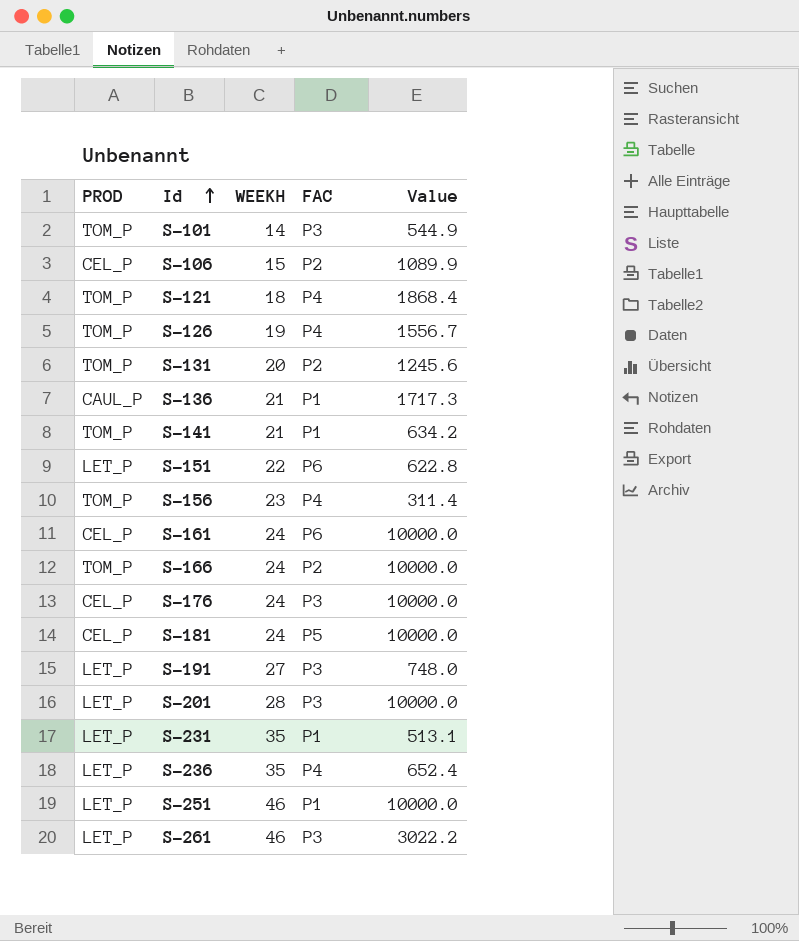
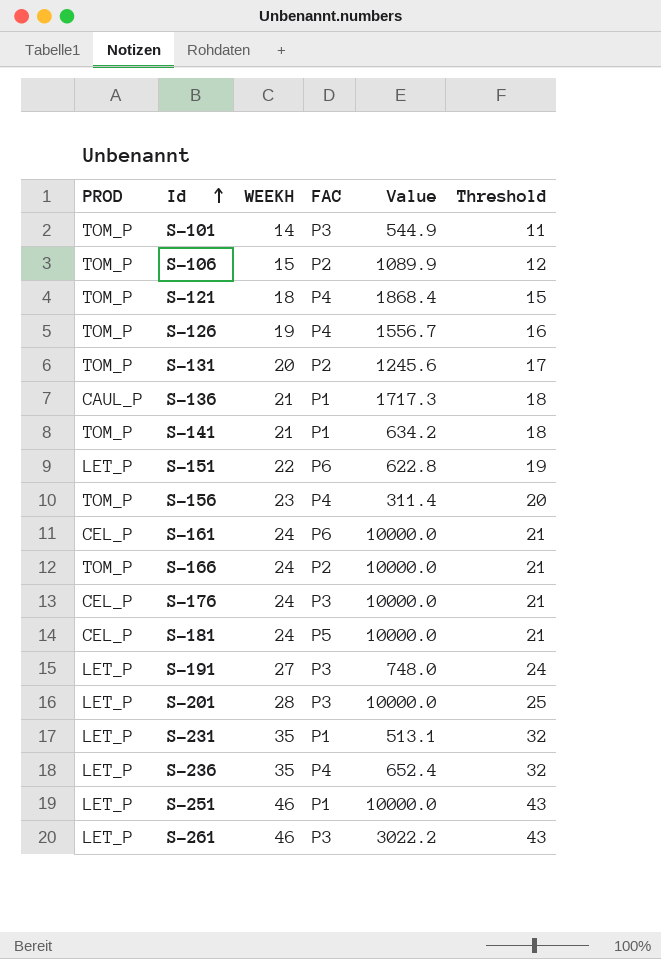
column Threshold | formula: none -> [WEEKH] - 3
S-106 | PROD: CEL_P -> TOM_P

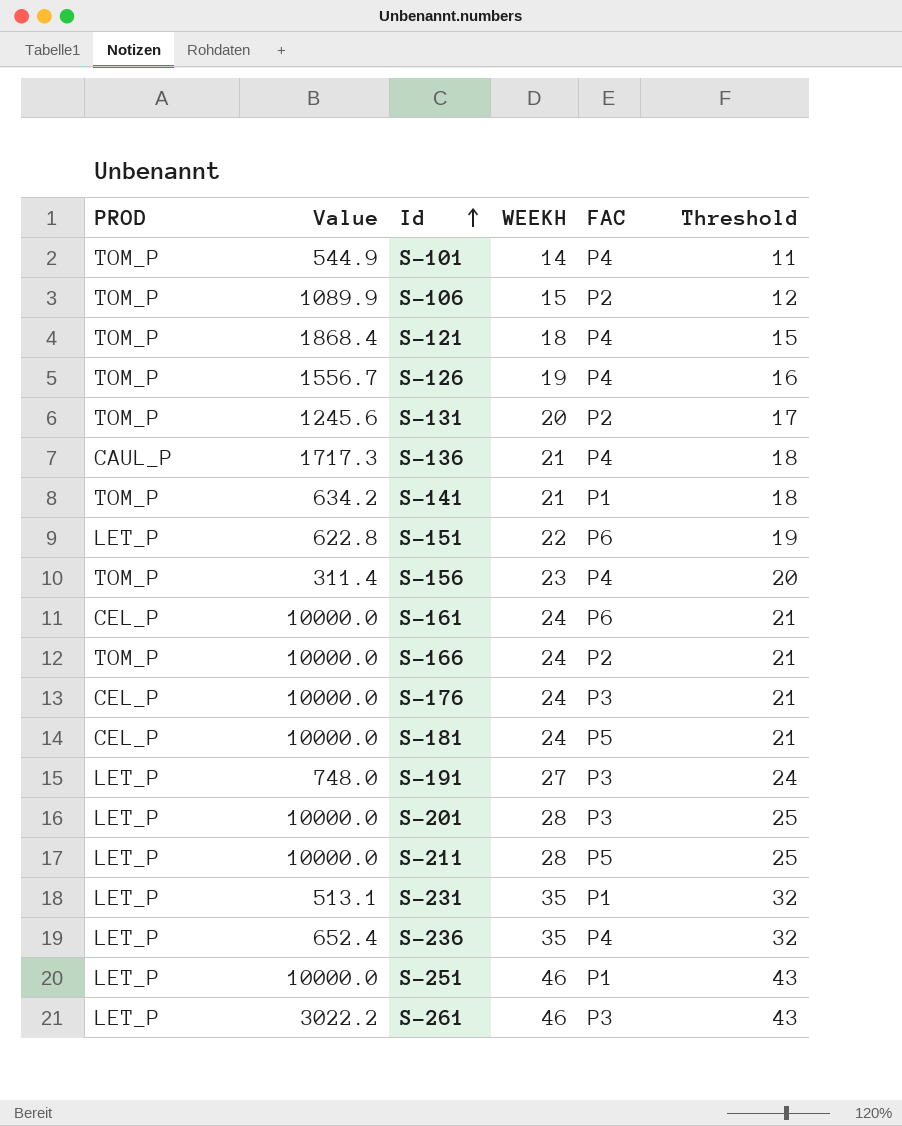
column Value | position: 5 -> 2
S-101 | FAC: P3 -> P4
S-136 | FAC: P1 -> P4
row S-211: none -> LET_P | 10000.0 | 28 | P5 | 25

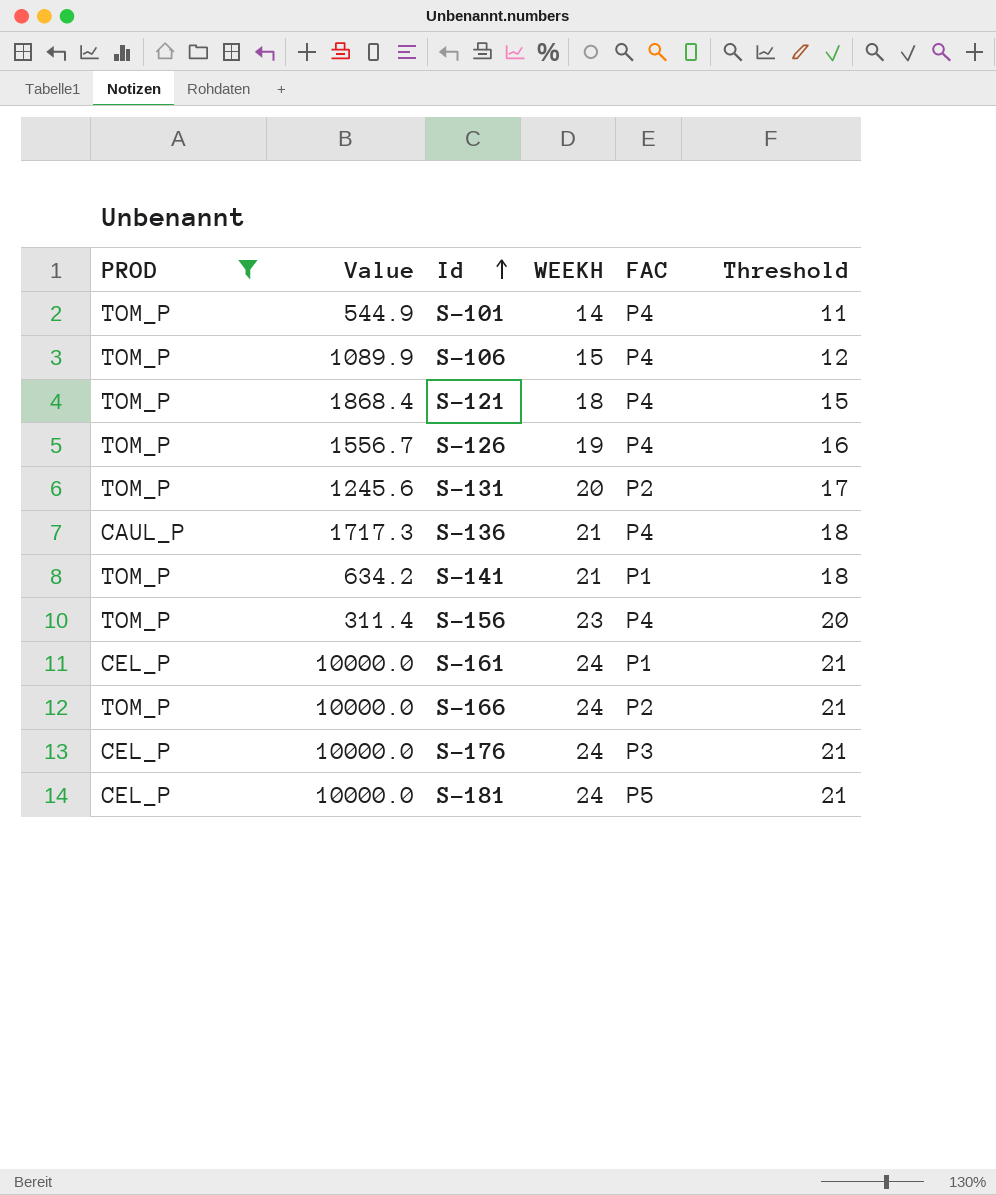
filter: none -> PROD != LET_P
S-106 | FAC: P2 -> P4
S-161 | FAC: P6 -> P1

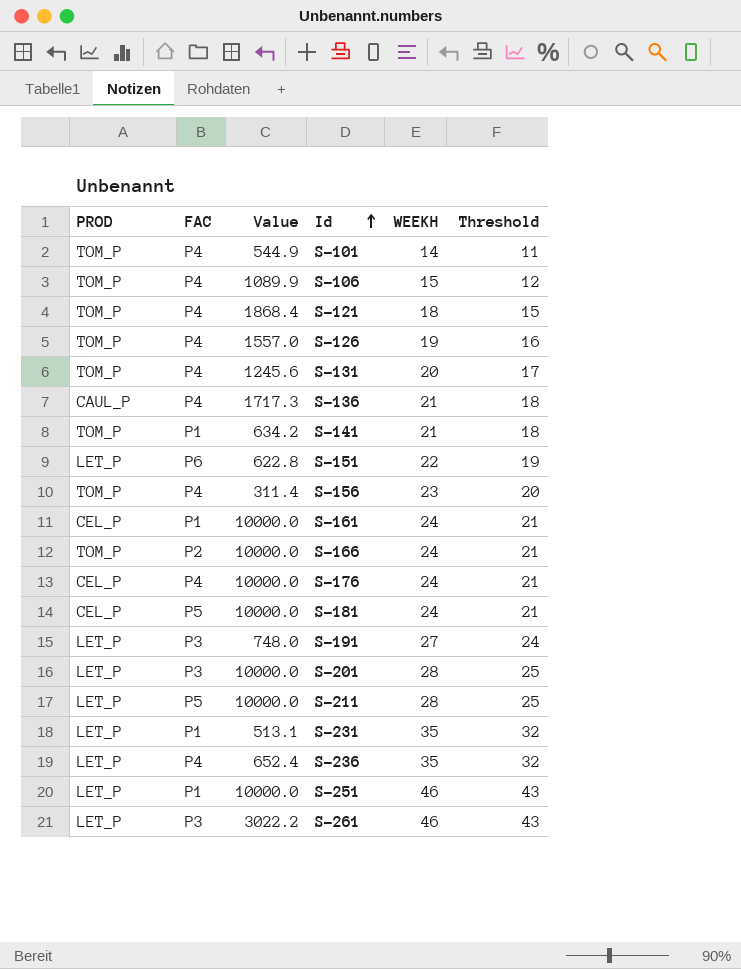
filter: PROD != LET_P -> none
column FAC | position: 5 -> 2
S-126 | Value: 1556.7 -> 1557.0
S-131 | FAC: P2 -> P4
S-176 | FAC: P3 -> P4

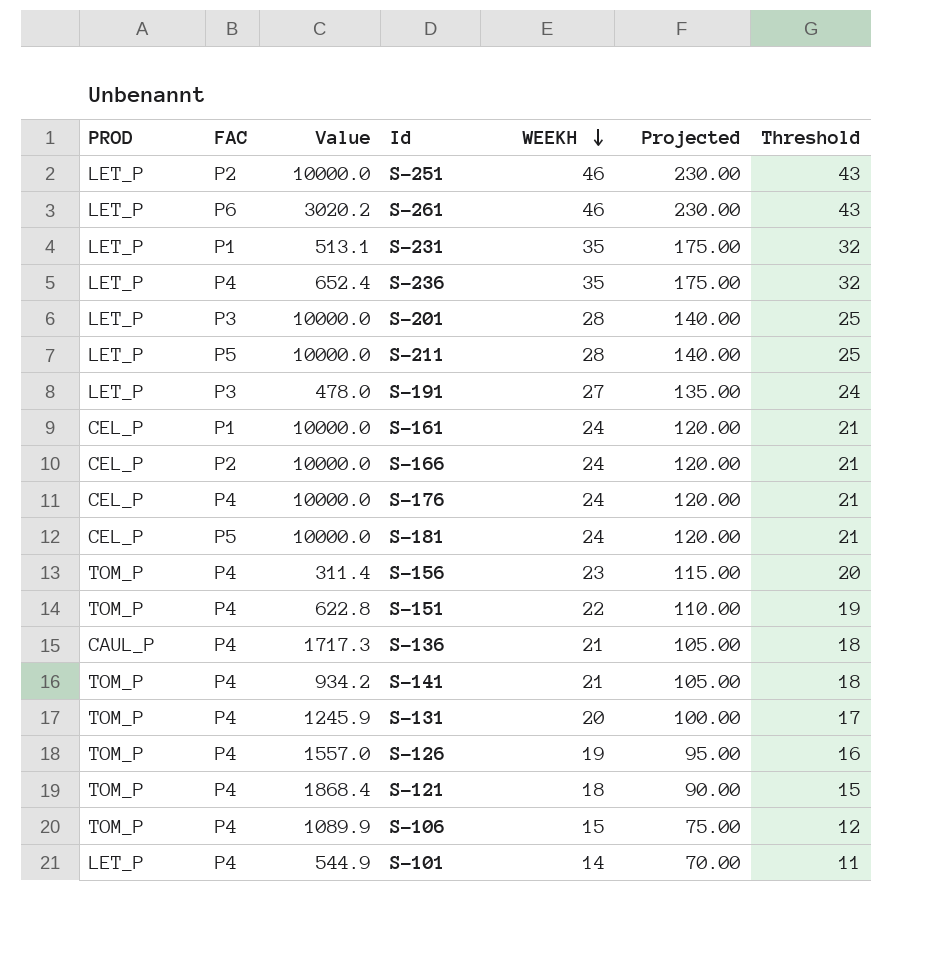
row order: Id ascending -> WEEKH descending
column Projected | formula: none -> [WEEKH] * 5
S-251 | FAC: P1 -> P2
S-261 | FAC: P3 -> P6
S-261 | Value: 3022.2 -> 3020.2
S-191 | Value: 748.0 -> 478.0
S-166 | PROD: TOM_P -> CEL_P
S-151 | PROD: LET_P -> TOM_P
S-151 | FAC: P6 -> P4
S-141 | FAC: P1 -> P4
S-141 | Value: 634.2 -> 934.2
S-131 | Value: 1245.6 -> 1245.9
S-101 | PROD: TOM_P -> LET_P

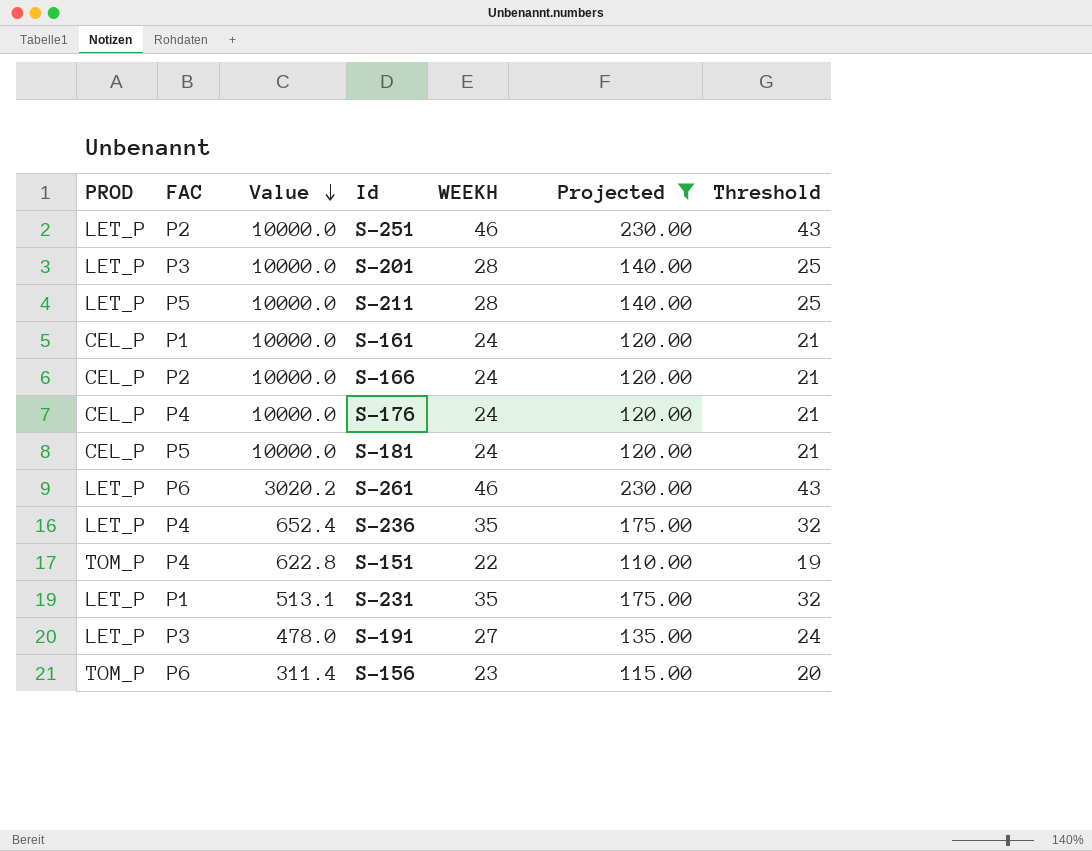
filter: none -> Projected >= 110.00
row order: WEEKH descending -> Value descending
S-156 | FAC: P4 -> P6

